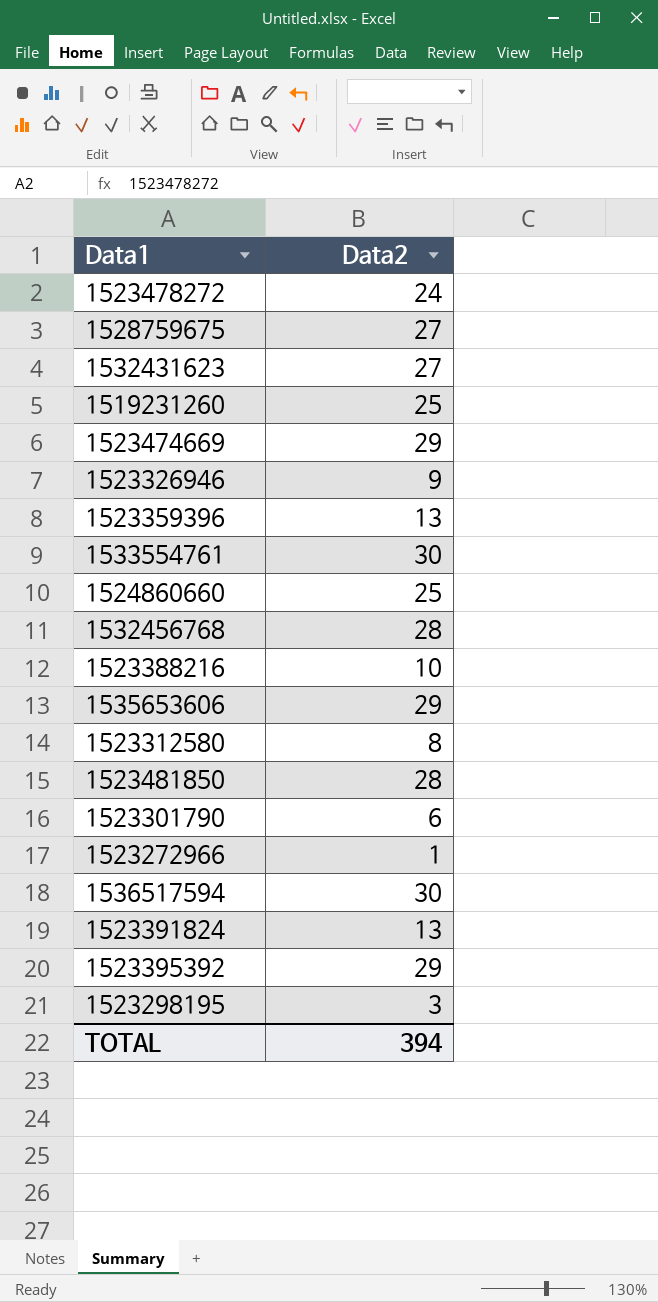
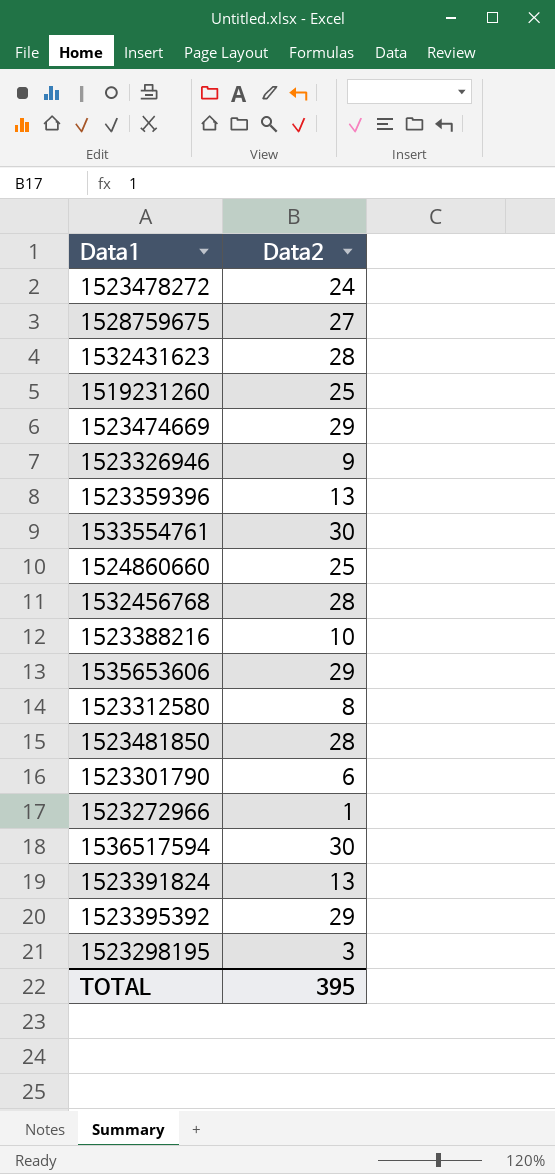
1532431623 | Data2: 27 -> 28
TOTAL | Data2: 394 -> 395

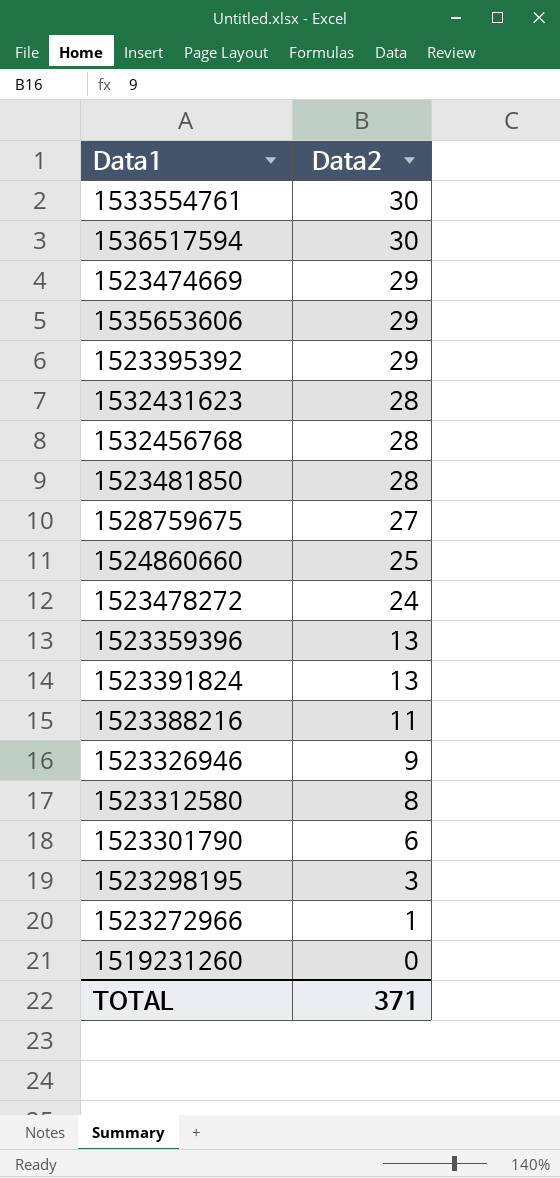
row order: none -> Data2 descending
1523388216 | Data2: 10 -> 11
1519231260 | Data2: 25 -> 0
TOTAL | Data2: 395 -> 371

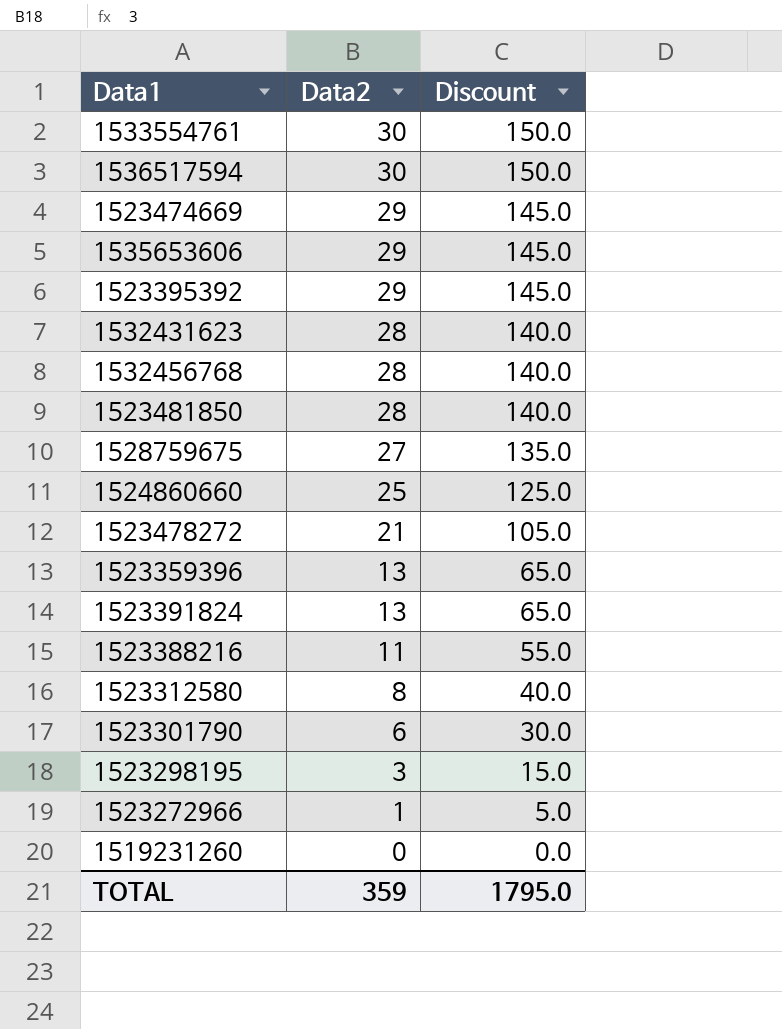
column Discount | formula: none -> [Data2] * 5
row 1523326946: 9 -> none
1523478272 | Data2: 24 -> 21
TOTAL | Data2: 371 -> 359

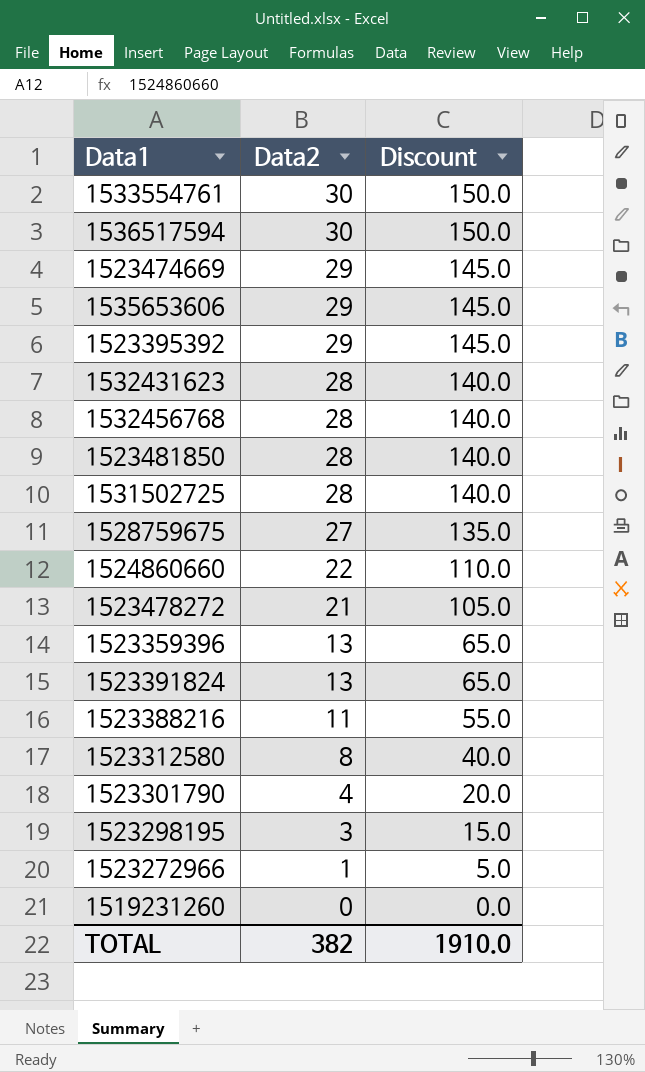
row 1531502725: none -> 28 | 140.0
1524860660 | Data2: 25 -> 22
1524860660 | Discount: 125.0 -> 110.0
1523301790 | Data2: 6 -> 4
1523301790 | Discount: 30.0 -> 20.0
TOTAL | Data2: 359 -> 382
TOTAL | Discount: 1795.0 -> 1910.0

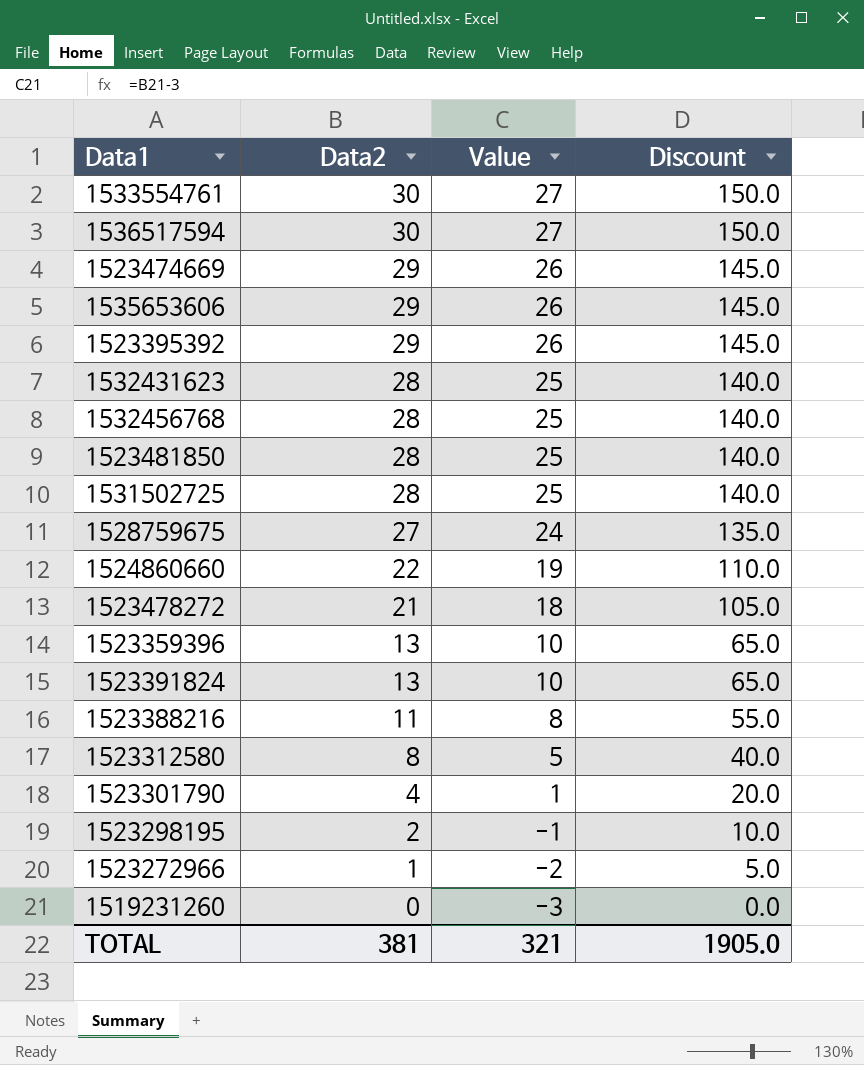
column Value | formula: none -> [Data2] - 3
1523298195 | Data2: 3 -> 2
1523298195 | Discount: 15.0 -> 10.0
TOTAL | Data2: 382 -> 381
TOTAL | Discount: 1910.0 -> 1905.0

